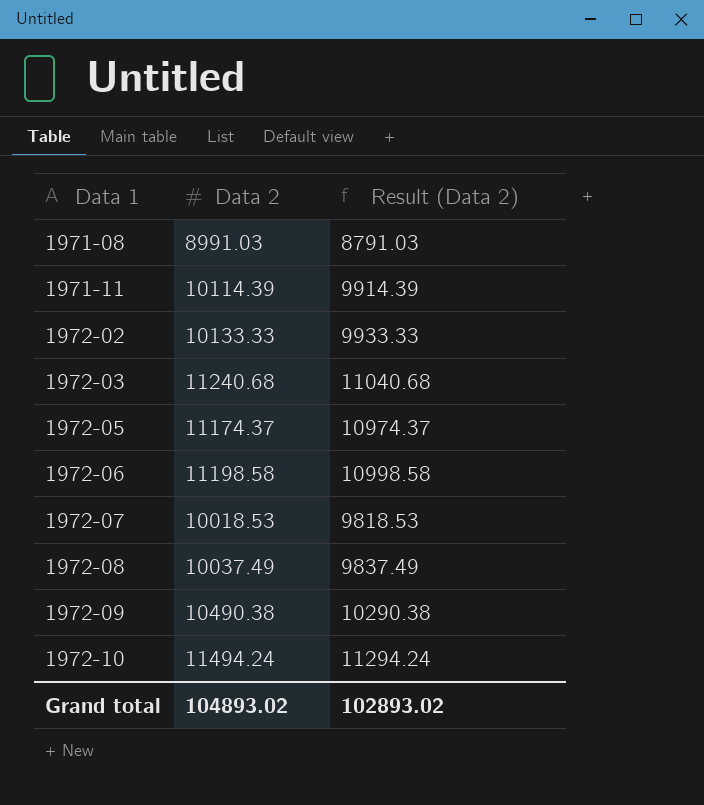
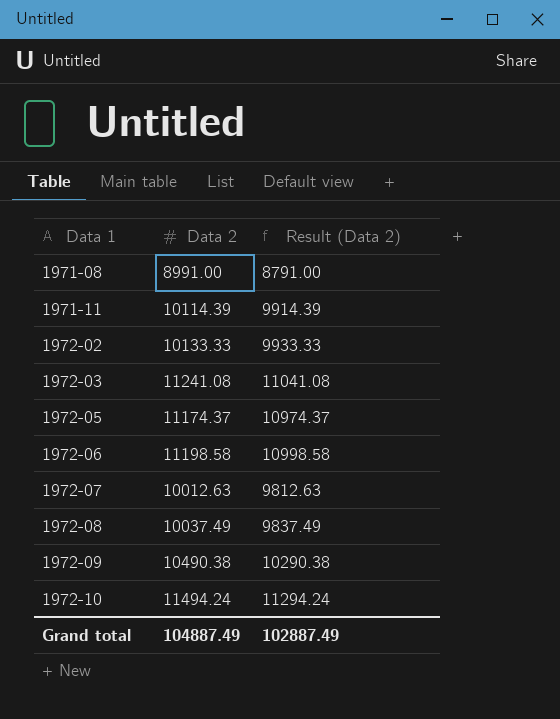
1971-08 | Data 2: 8991.03 -> 8991.00
1971-08 | Result (Data 2): 8791.03 -> 8791.00
1972-03 | Data 2: 11240.68 -> 11241.08
1972-03 | Result (Data 2): 11040.68 -> 11041.08
1972-07 | Data 2: 10018.53 -> 10012.63
1972-07 | Result (Data 2): 9818.53 -> 9812.63
Grand total | Data 2: 104893.02 -> 104887.49
Grand total | Result (Data 2): 102893.02 -> 102887.49

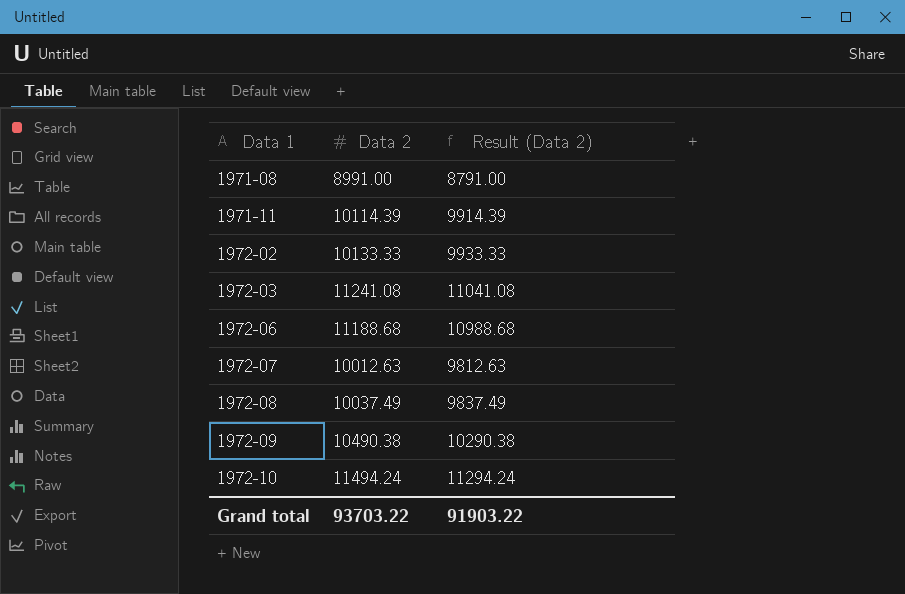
row 1972-05: 11174.37 | 10974.37 -> none
1972-06 | Data 2: 11198.58 -> 11188.68
1972-06 | Result (Data 2): 10998.58 -> 10988.68
Grand total | Data 2: 104887.49 -> 93703.22
Grand total | Result (Data 2): 102887.49 -> 91903.22

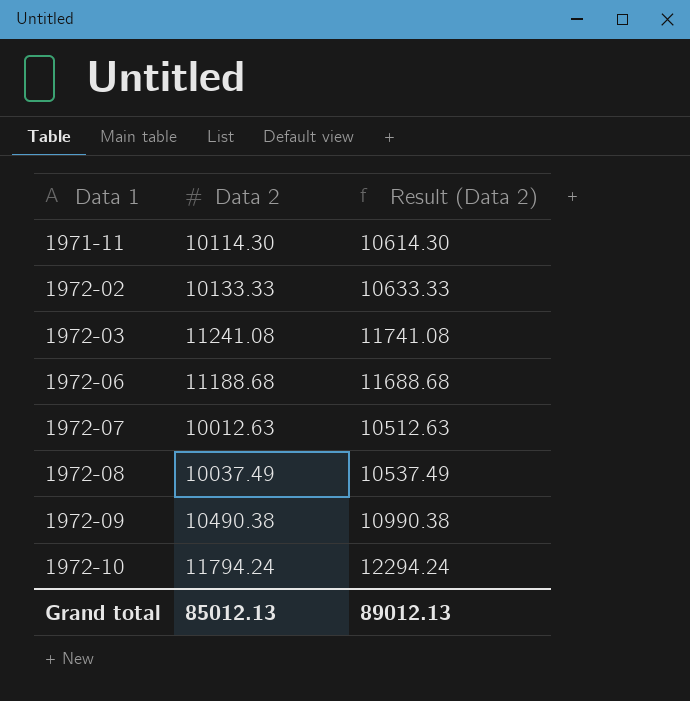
column Result (Data 2) | formula: [Data 2] - 200 -> [Data 2] + 500
row 1971-08: 8991.00 | 8791.00 -> none
1971-11 | Data 2: 10114.39 -> 10114.30
1972-10 | Data 2: 11494.24 -> 11794.24
Grand total | Data 2: 93703.22 -> 85012.13
Grand total | Result (Data 2): 91903.22 -> 89012.13

